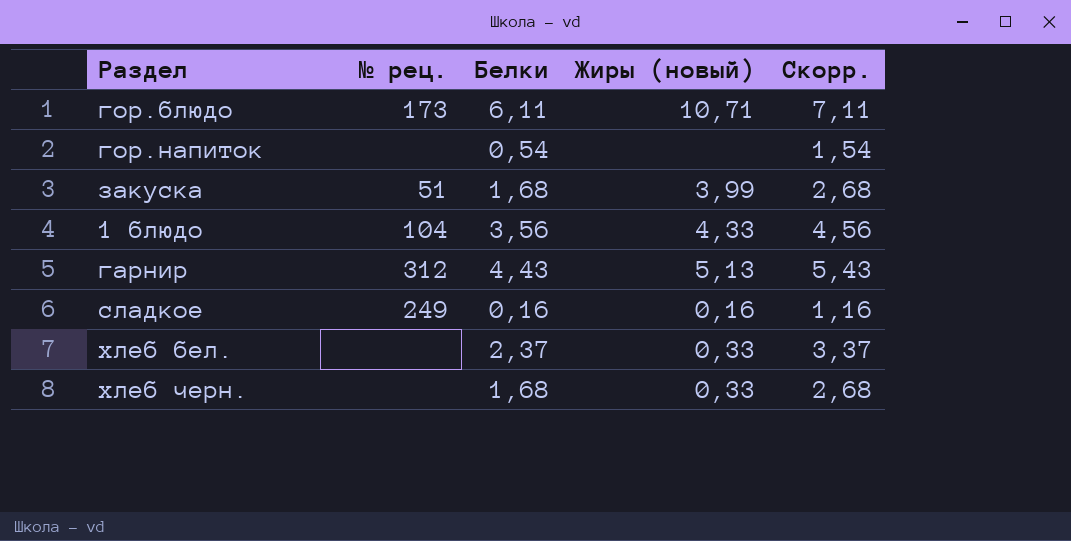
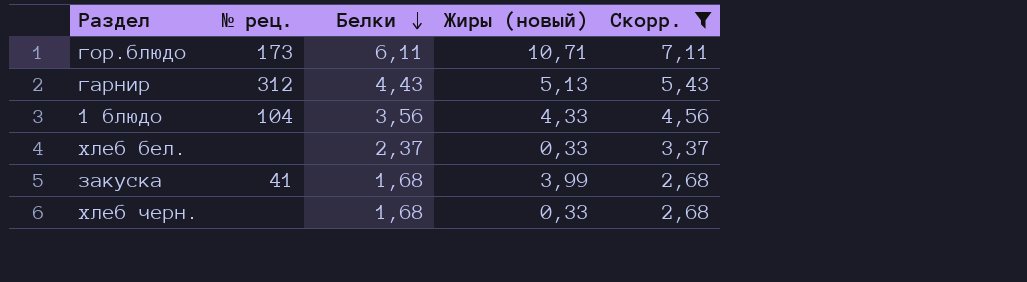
filter: none -> Скорр. >= 2,68
row order: none -> Белки descending
закуска | № рец.: 51 -> 41

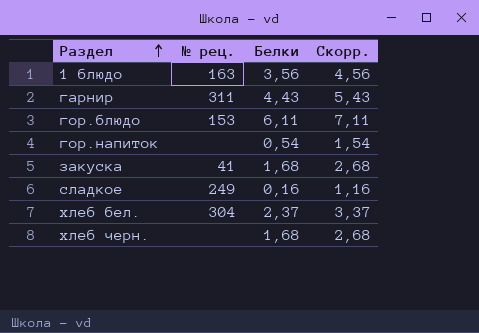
filter: Скорр. >= 2,68 -> none
row order: Белки descending -> Раздел ascending
column Жиры (новый) | position: 4 -> none
1 блюдо | № рец.: 104 -> 163
гарнир | № рец.: 312 -> 311
гор.блюдо | № рец.: 173 -> 153
хлеб бел. | № рец.: none -> 304

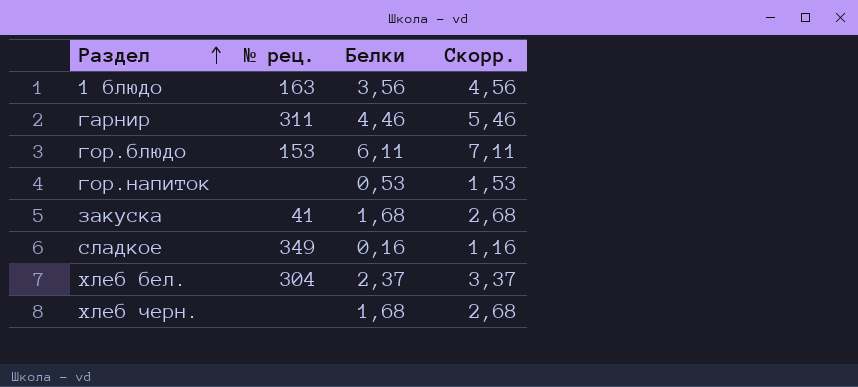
гарнир | Белки: 4,43 -> 4,46
гарнир | Скорр.: 5,43 -> 5,46
гор.напиток | Белки: 0,54 -> 0,53
гор.напиток | Скорр.: 1,54 -> 1,53
сладкое | № рец.: 249 -> 349

